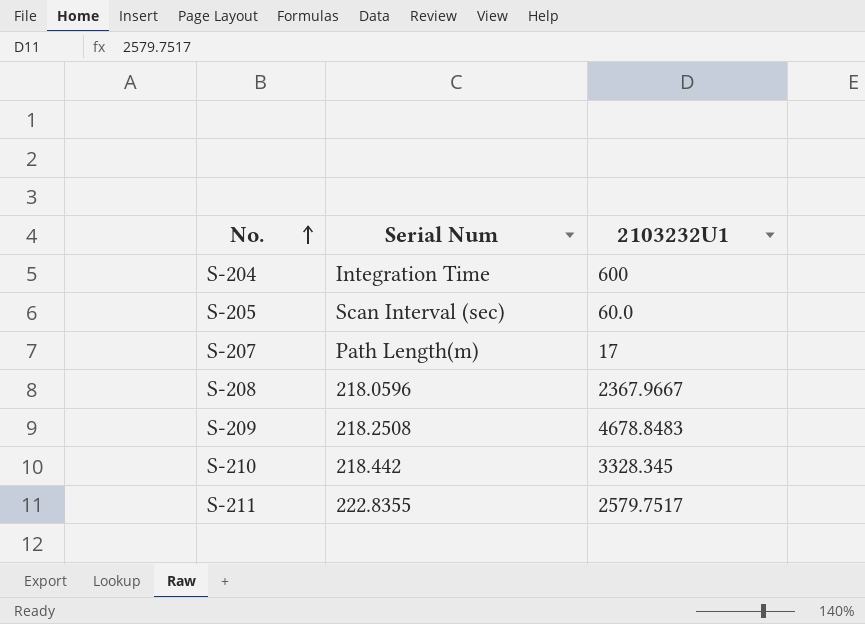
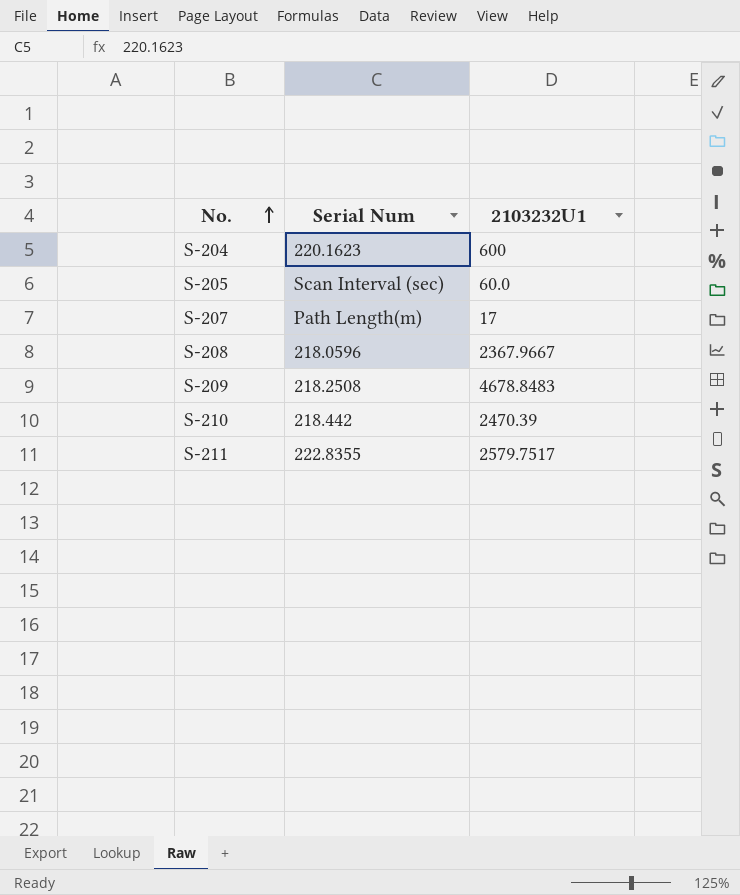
S-204 | Serial Num: Integration Time -> 220.1623
S-210 | 2103232U1: 3328.345 -> 2470.39

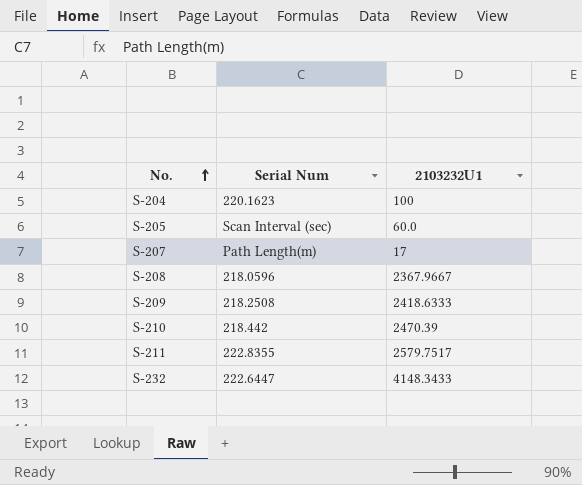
S-204 | 2103232U1: 600 -> 100
S-209 | 2103232U1: 4678.8483 -> 2418.6333
row S-232: none -> 222.6447 | 4148.3433

